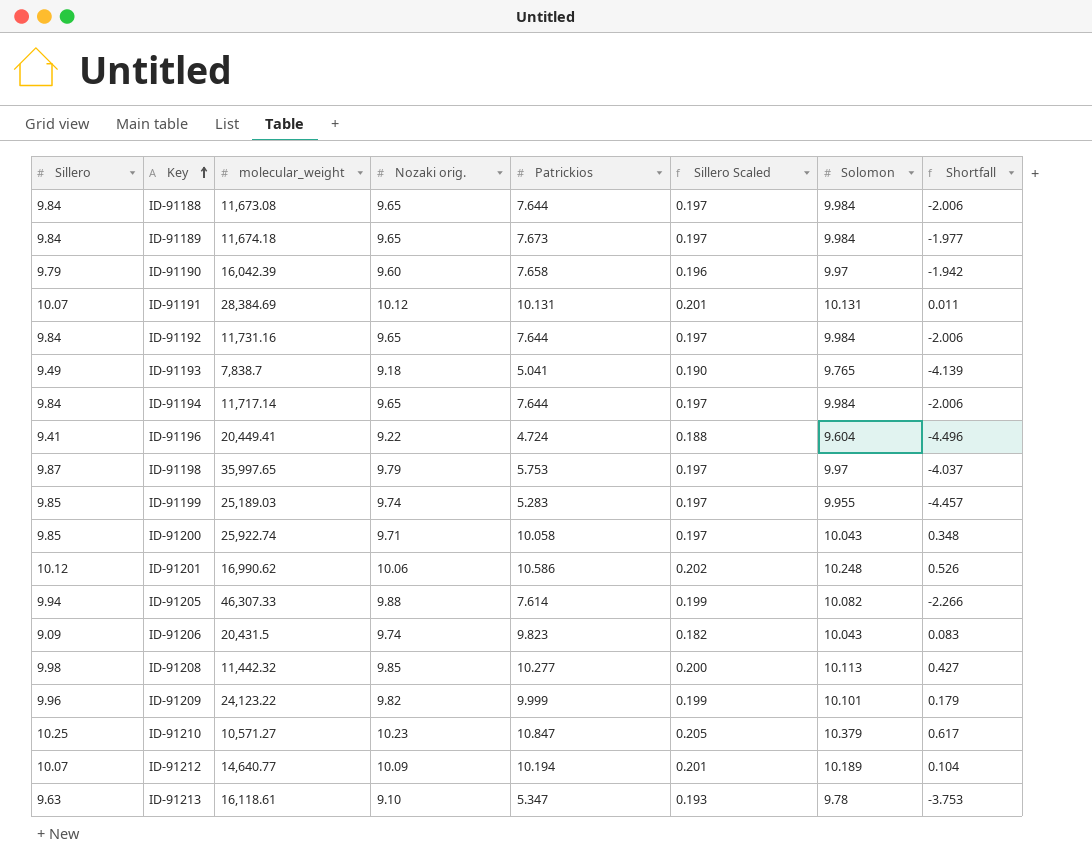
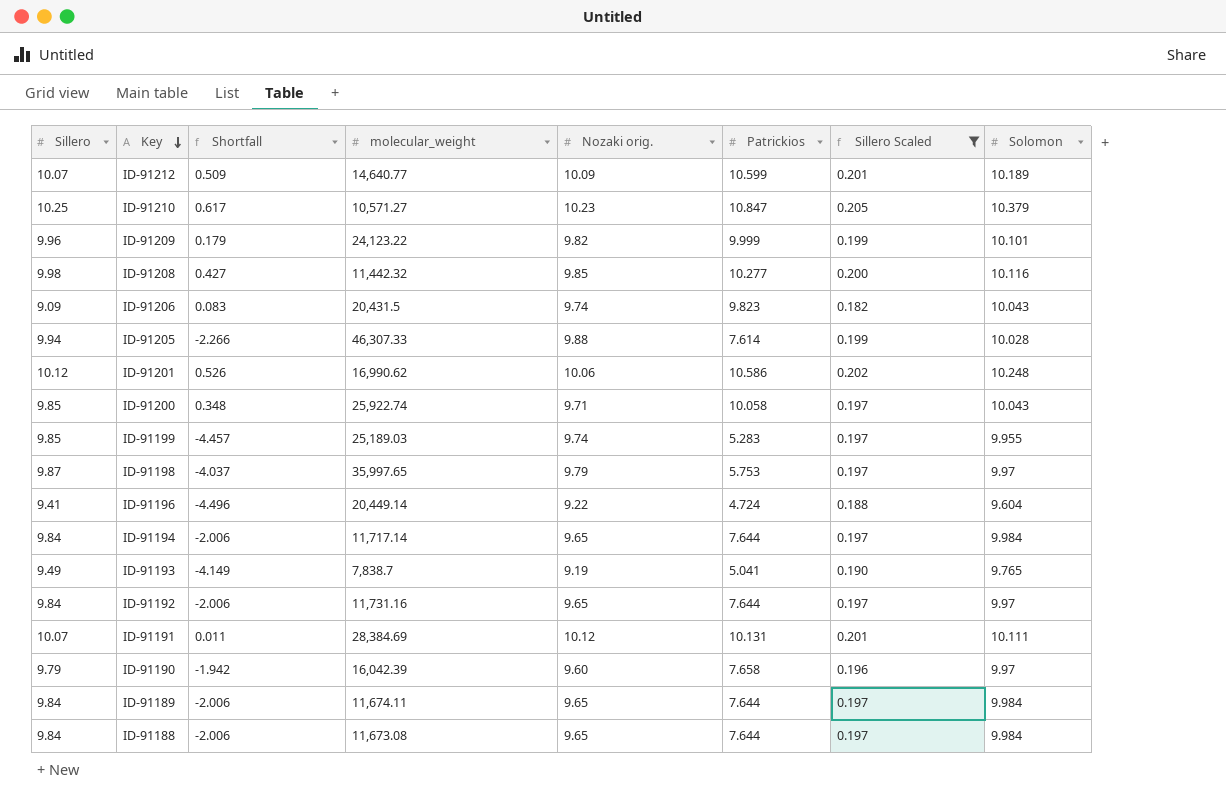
filter: none -> Sillero Scaled != 0.193
row order: Key ascending -> Key descending
column Shortfall | position: 8 -> 3
ID-91212 | Shortfall: 0.104 -> 0.509
ID-91212 | Patrickios: 10.194 -> 10.599
ID-91208 | Solomon: 10.113 -> 10.116
ID-91205 | Solomon: 10.082 -> 10.028
ID-91196 | molecular_weight: 20,449.41 -> 20,449.14
ID-91193 | Shortfall: -4.139 -> -4.149
ID-91193 | Nozaki orig.: 9.18 -> 9.19
ID-91192 | Solomon: 9.984 -> 9.97
ID-91191 | Solomon: 10.131 -> 10.111
ID-91189 | Shortfall: -1.977 -> -2.006
ID-91189 | molecular_weight: 11,674.18 -> 11,674.11
ID-91189 | Patrickios: 7.673 -> 7.644

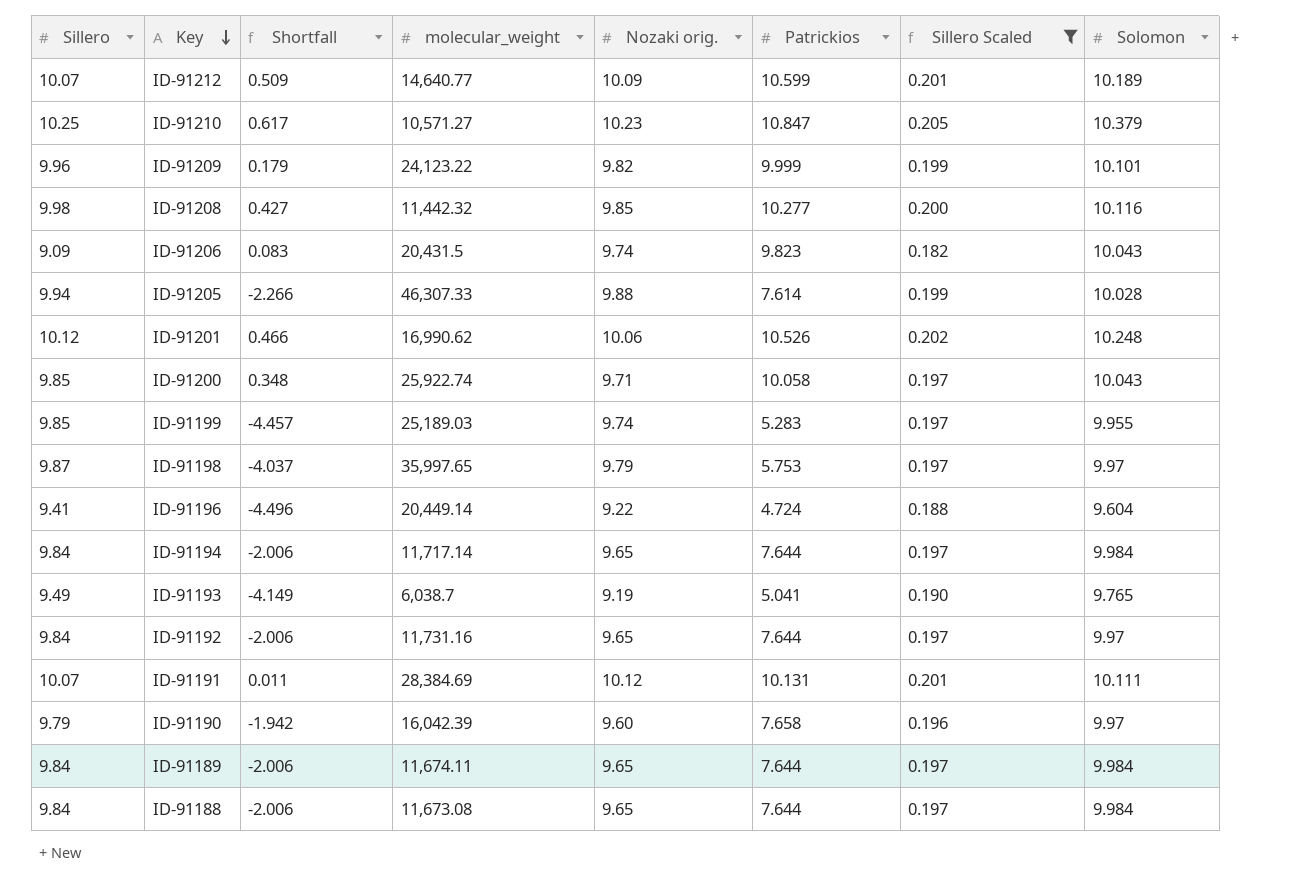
ID-91201 | Shortfall: 0.526 -> 0.466
ID-91201 | Patrickios: 10.586 -> 10.526
ID-91193 | molecular_weight: 7,838.7 -> 6,038.7

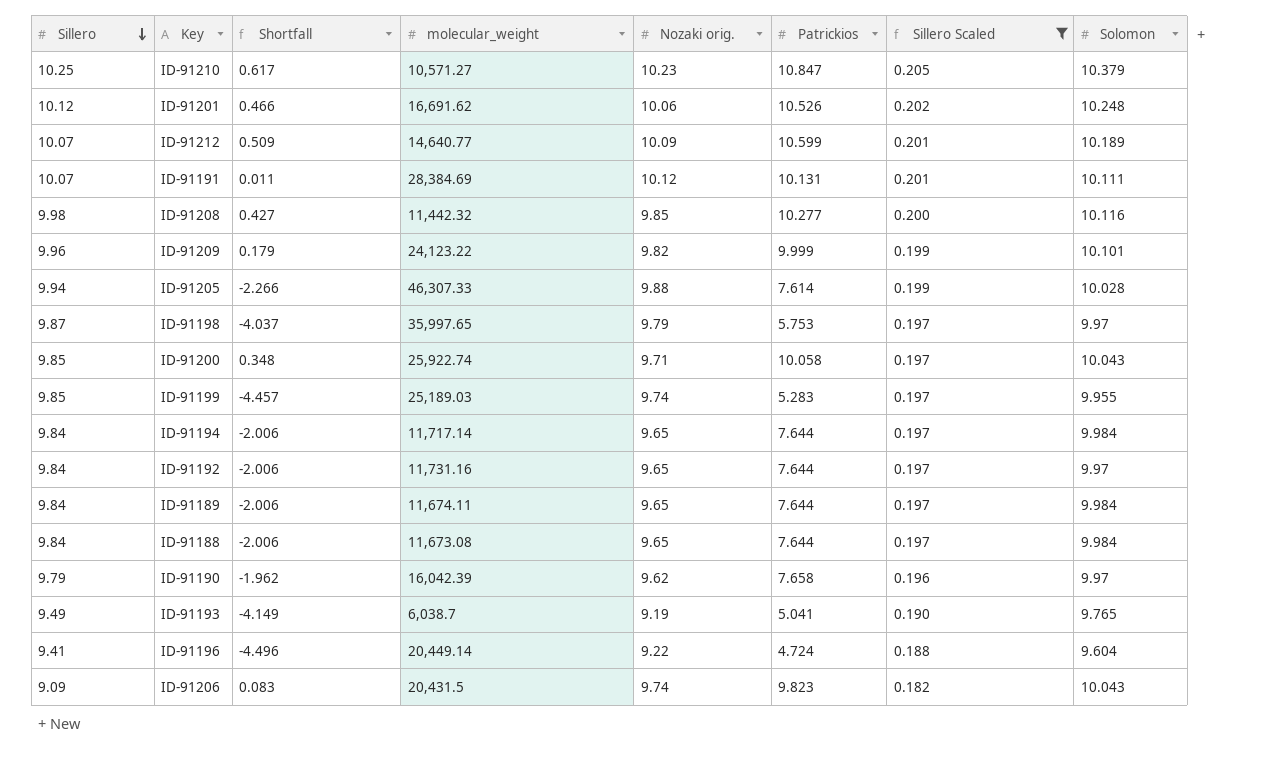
row order: Key descending -> Sillero descending
ID-91201 | molecular_weight: 16,990.62 -> 16,691.62
ID-91190 | Shortfall: -1.942 -> -1.962
ID-91190 | Nozaki orig.: 9.60 -> 9.62

